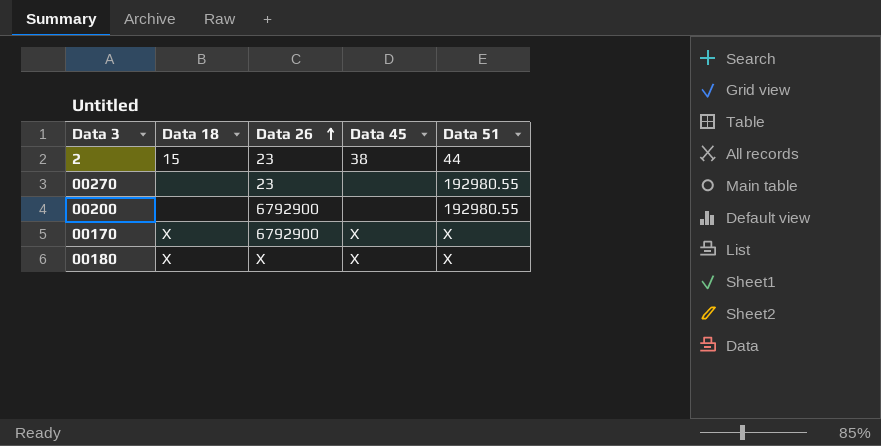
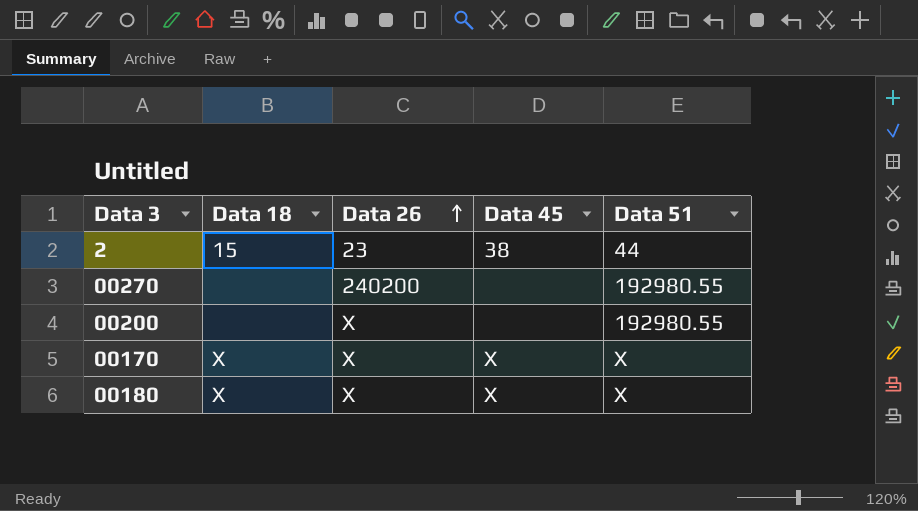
00270 | Data 26: 23 -> 240200
00200 | Data 26: 6792900 -> X
00170 | Data 26: 6792900 -> X

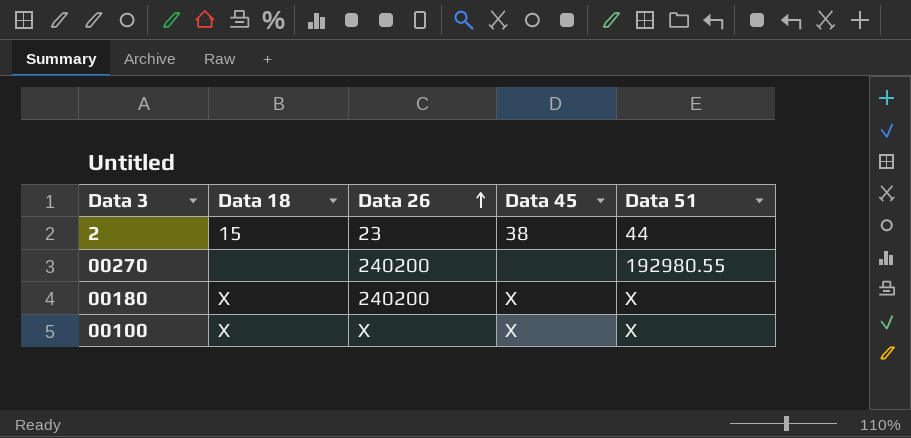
row 00200: none | X | none | 192980.55 -> none
row 00170: X | X | X | X -> none
00180 | Data 26: X -> 240200
row 00100: none -> X | X | X | X

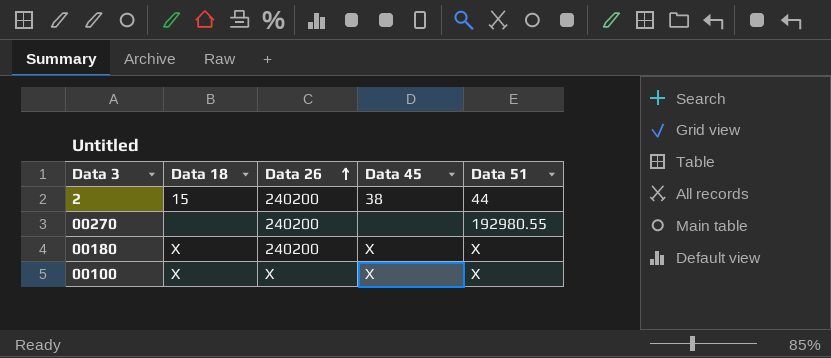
2 | Data 26: 23 -> 240200

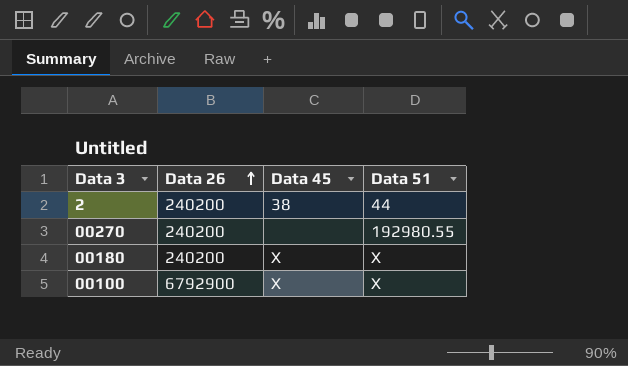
column Data 18 | position: 2 -> none
00100 | Data 26: X -> 6792900

